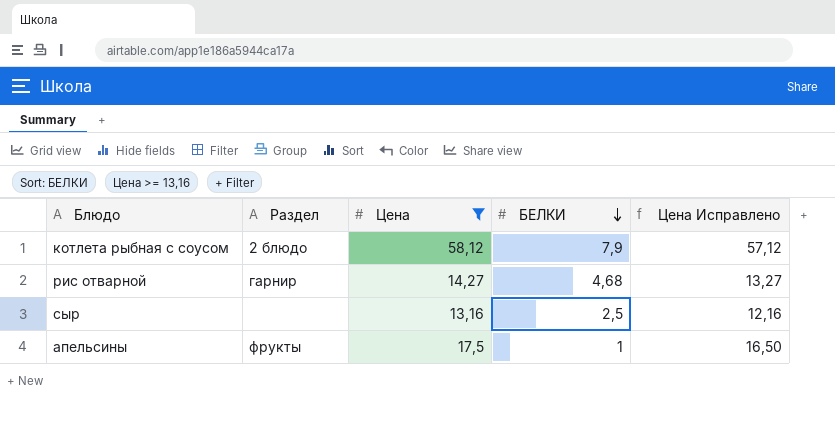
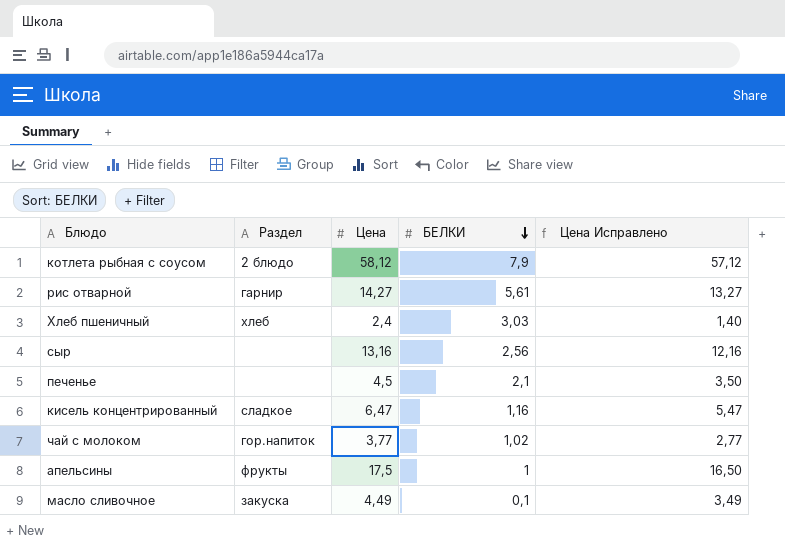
filter: Цена >= 13,16 -> none
рис отварной | БЕЛКИ: 4,68 -> 5,61
сыр | БЕЛКИ: 2,5 -> 2,56

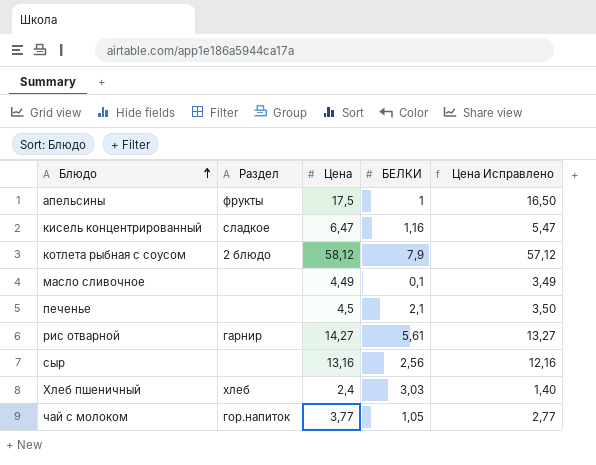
row order: БЕЛКИ descending -> Блюдо ascending
масло сливочное | Раздел: закуска -> none
чай с молоком | БЕЛКИ: 1,02 -> 1,05

